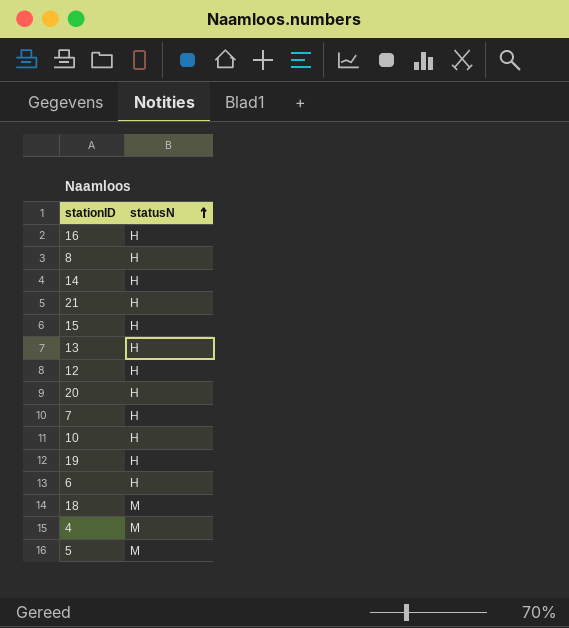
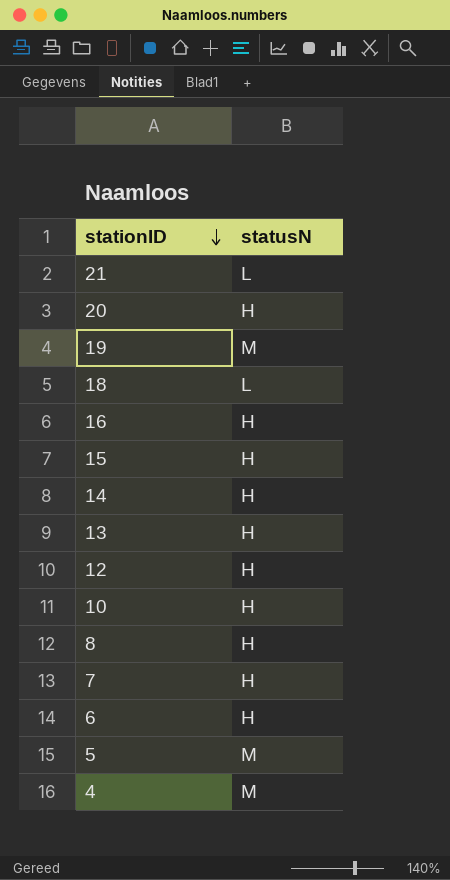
row order: statusN ascending -> stationID descending
21 | statusN: H -> L
19 | statusN: H -> M
18 | statusN: M -> L

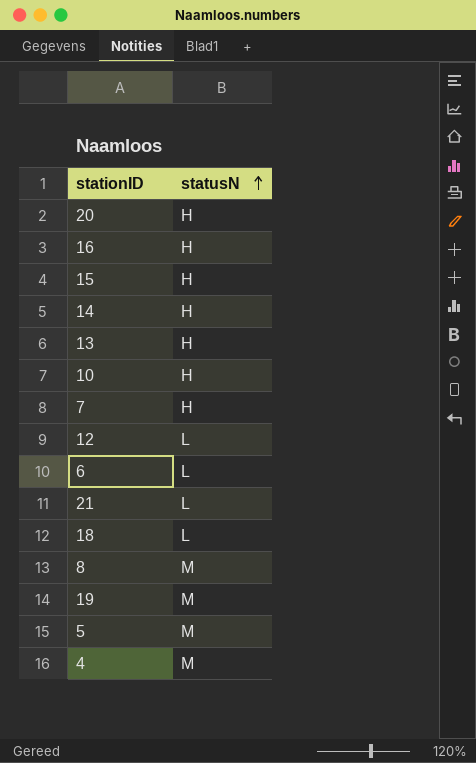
row order: stationID descending -> statusN ascending
12 | statusN: H -> L
6 | statusN: H -> L
8 | statusN: H -> M

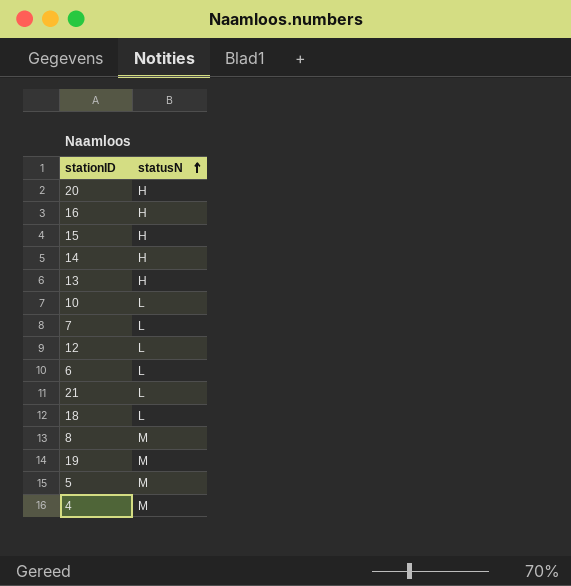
10 | statusN: H -> L
7 | statusN: H -> L

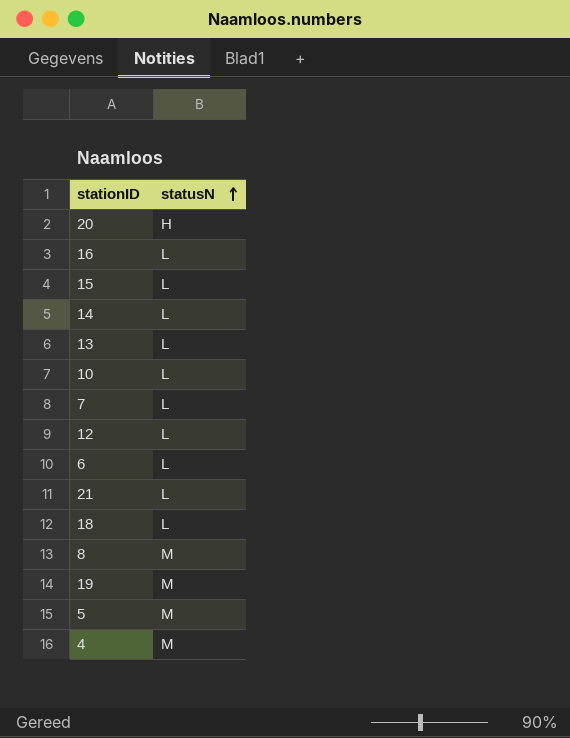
16 | statusN: H -> L
15 | statusN: H -> L
14 | statusN: H -> L
13 | statusN: H -> L

